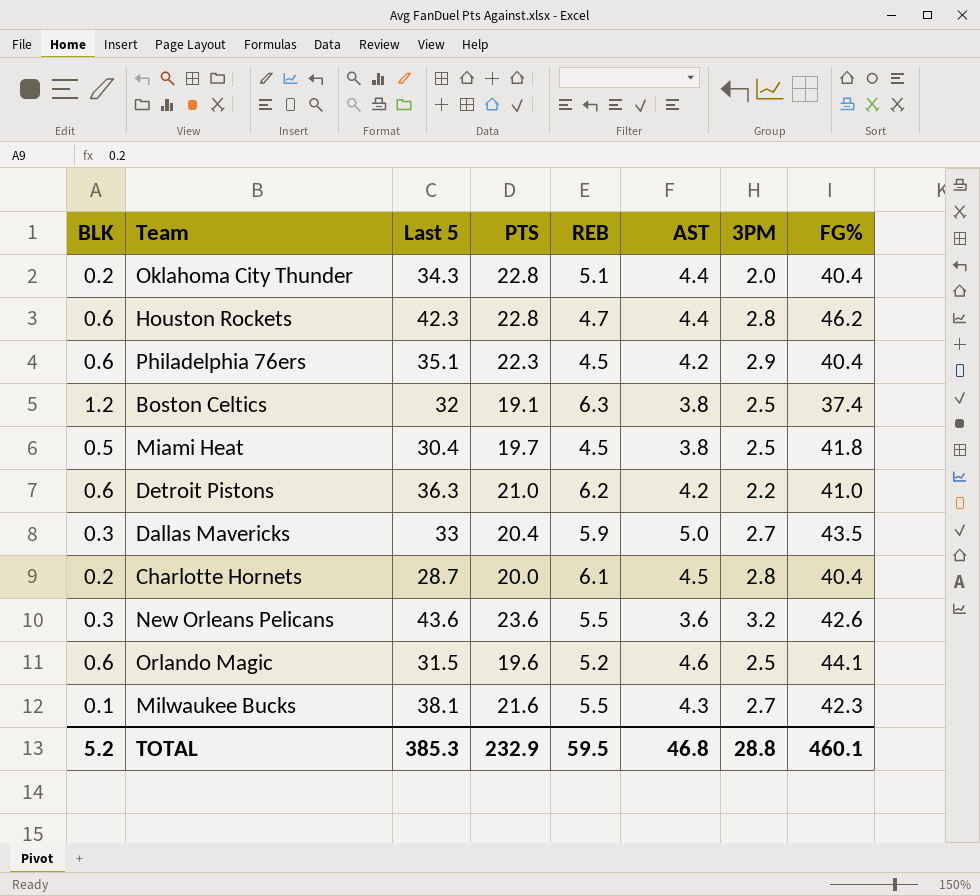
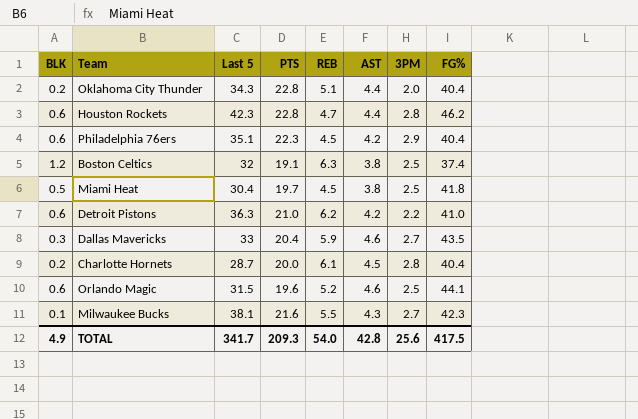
row New Orleans Pelicans: 0.3 | 43.6 | 23.6 | 5.5 | 3.6 | 3.2 | 42.6 -> none
Dallas Mavericks | AST: 5.0 -> 4.6
TOTAL | BLK: 5.2 -> 4.9
TOTAL | Last 5: 385.3 -> 341.7
TOTAL | PTS: 232.9 -> 209.3
TOTAL | REB: 59.5 -> 54.0
TOTAL | AST: 46.8 -> 42.8
TOTAL | 3PM: 28.8 -> 25.6
TOTAL | FG%: 460.1 -> 417.5

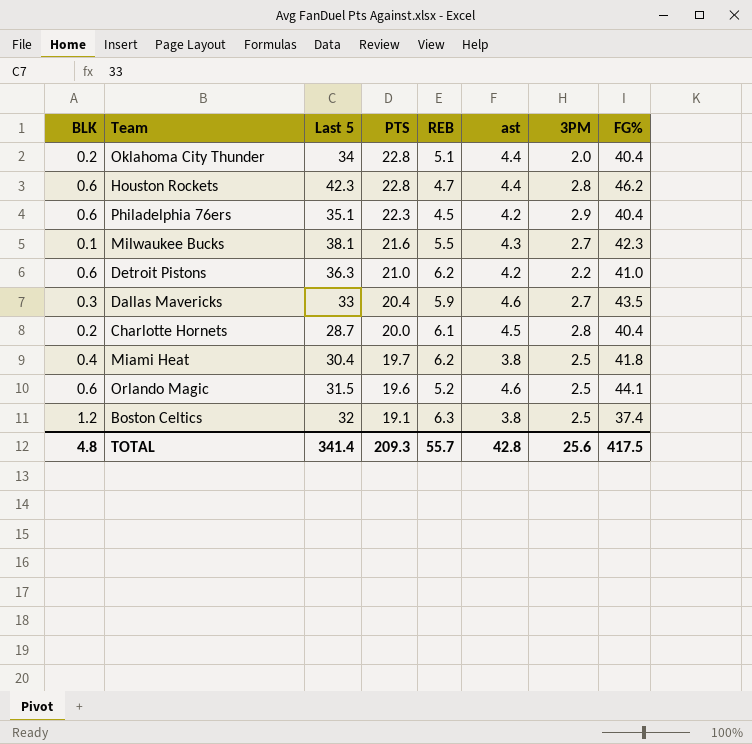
row order: none -> PTS descending
column name: AST -> ast
Oklahoma City Thunder | Last 5: 34.3 -> 34
Miami Heat | BLK: 0.5 -> 0.4
Miami Heat | REB: 4.5 -> 6.2
TOTAL | BLK: 4.9 -> 4.8
TOTAL | Last 5: 341.7 -> 341.4
TOTAL | REB: 54.0 -> 55.7

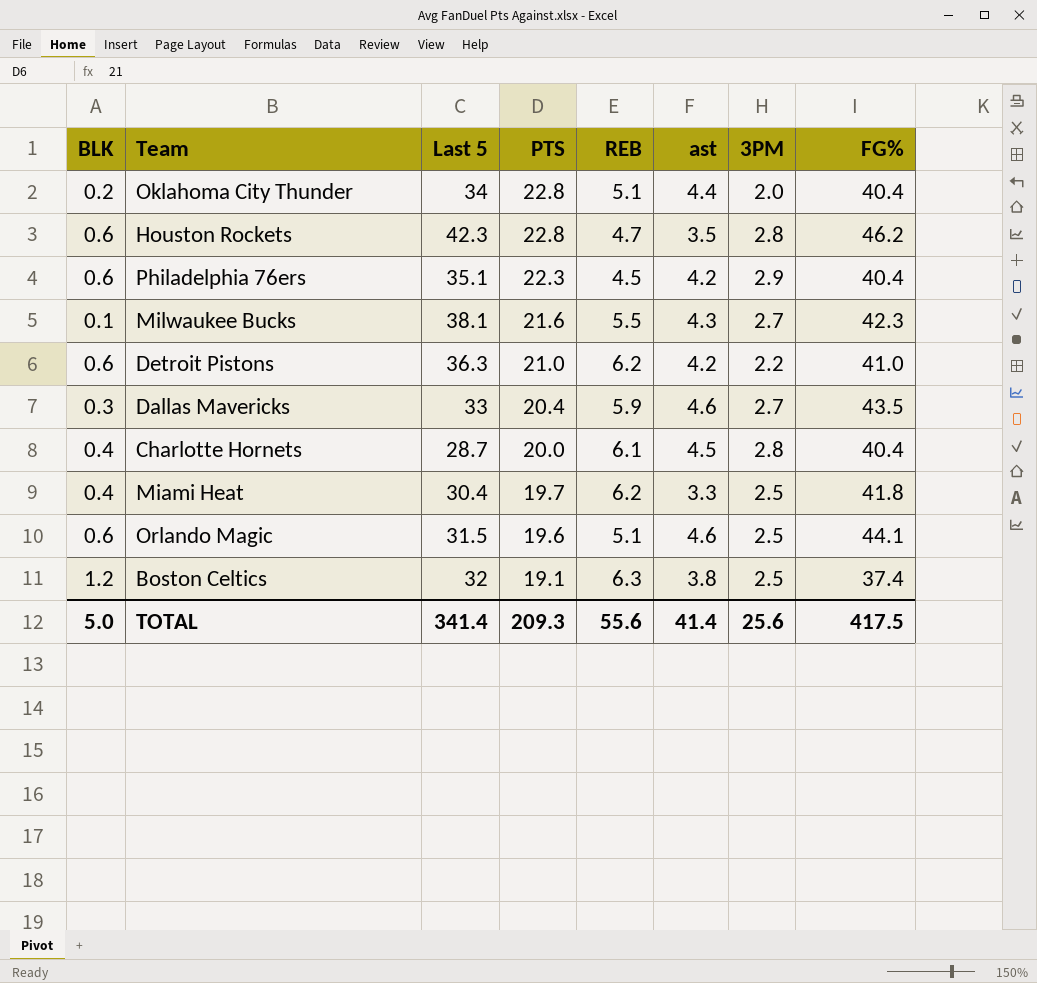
Houston Rockets | ast: 4.4 -> 3.5
Charlotte Hornets | BLK: 0.2 -> 0.4
Miami Heat | ast: 3.8 -> 3.3
Orlando Magic | REB: 5.2 -> 5.1
TOTAL | BLK: 4.8 -> 5.0
TOTAL | REB: 55.7 -> 55.6
TOTAL | ast: 42.8 -> 41.4

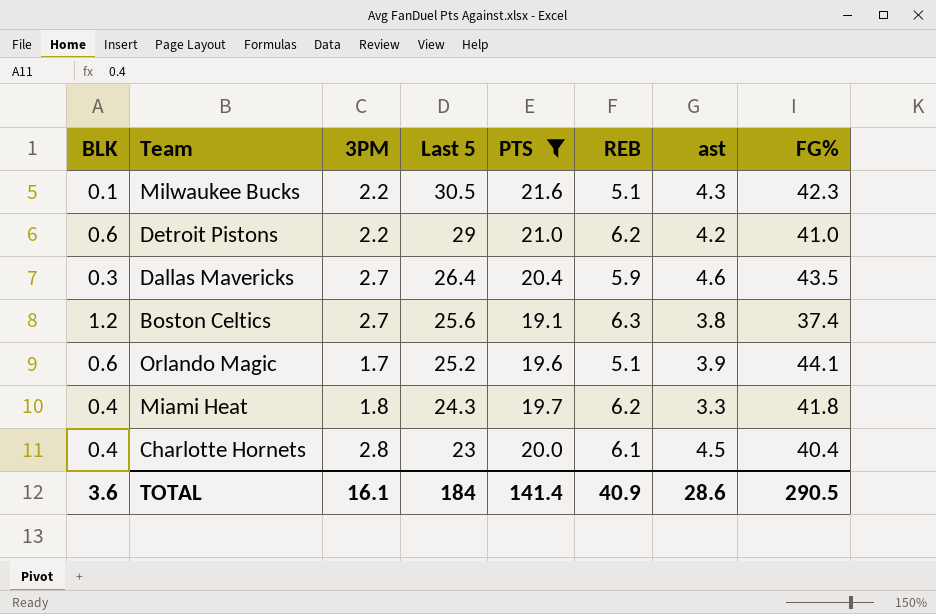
filter: none -> PTS <= 21.6
row order: PTS descending -> Last 5 descending
column 3PM | position: 7 -> 3
Milwaukee Bucks | 3PM: 2.7 -> 2.2
Milwaukee Bucks | Last 5: 38.1 -> 30.5
Milwaukee Bucks | REB: 5.5 -> 5.1
Detroit Pistons | Last 5: 36.3 -> 29
Dallas Mavericks | Last 5: 33 -> 26.4
Boston Celtics | 3PM: 2.5 -> 2.7
Boston Celtics | Last 5: 32 -> 25.6
Orlando Magic | 3PM: 2.5 -> 1.7
Orlando Magic | Last 5: 31.5 -> 25.2
Orlando Magic | ast: 4.6 -> 3.9
Miami Heat | 3PM: 2.5 -> 1.8
Miami Heat | Last 5: 30.4 -> 24.3
Charlotte Hornets | Last 5: 28.7 -> 23
TOTAL | BLK: 5.0 -> 3.6
TOTAL | 3PM: 25.6 -> 16.1
TOTAL | Last 5: 341.4 -> 184
TOTAL | PTS: 209.3 -> 141.4
TOTAL | REB: 55.6 -> 40.9
TOTAL | ast: 41.4 -> 28.6
TOTAL | FG%: 417.5 -> 290.5

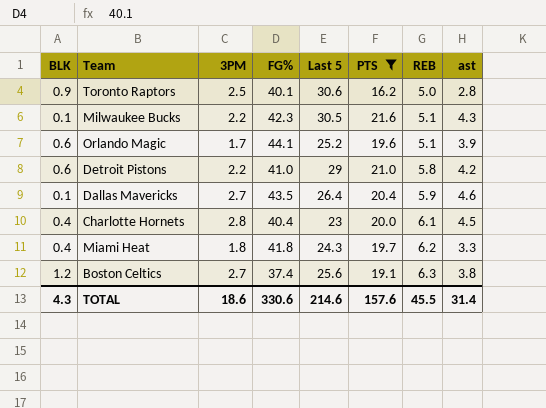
row order: Last 5 descending -> REB ascending
column FG% | position: 8 -> 4
row Toronto Raptors: none -> 0.9 | 2.5 | 40.1 | 30.6 | 16.2 | 5.0 | 2.8
Detroit Pistons | REB: 6.2 -> 5.8
Dallas Mavericks | BLK: 0.3 -> 0.1
TOTAL | BLK: 3.6 -> 4.3
TOTAL | 3PM: 16.1 -> 18.6
TOTAL | FG%: 290.5 -> 330.6
TOTAL | Last 5: 184 -> 214.6
TOTAL | PTS: 141.4 -> 157.6
TOTAL | REB: 40.9 -> 45.5
TOTAL | ast: 28.6 -> 31.4

